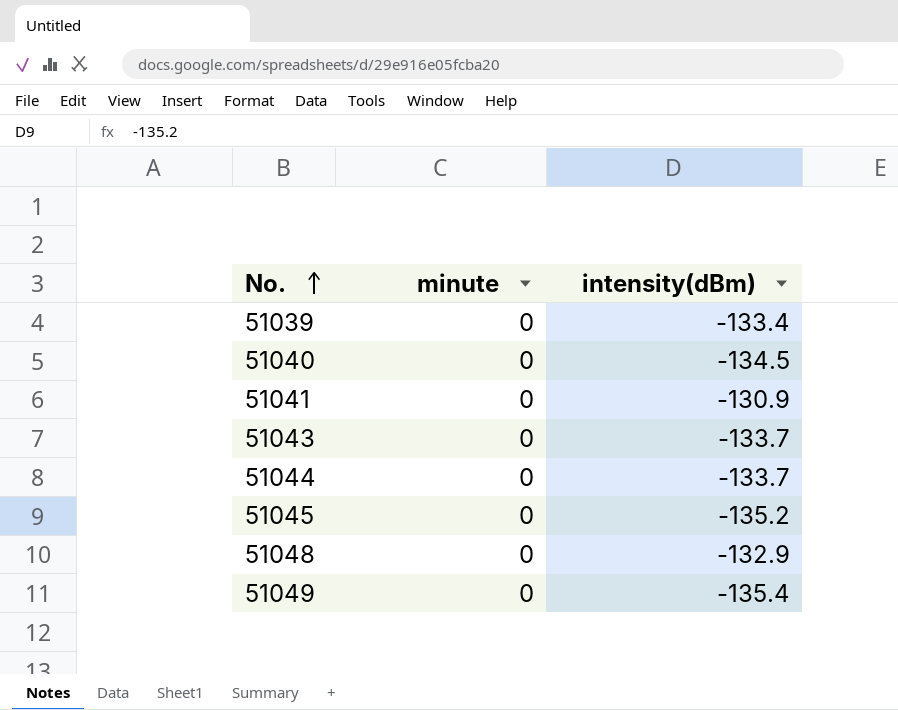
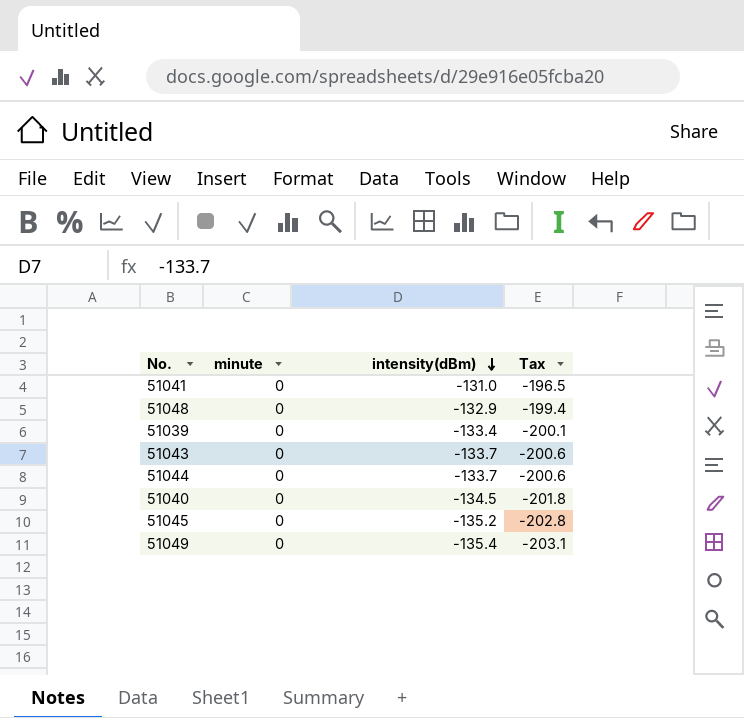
row order: No. ascending -> intensity(dBm) descending
column Tax | formula: none -> [intensity(dBm)] * 1.5
51041 | intensity(dBm): -130.9 -> -131.0

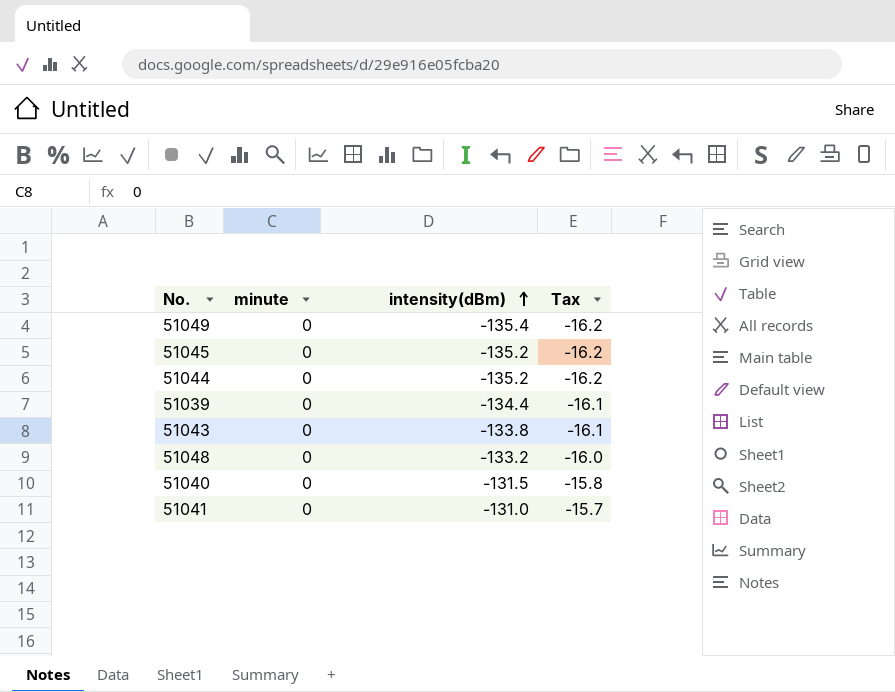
row order: intensity(dBm) descending -> intensity(dBm) ascending
column Tax | formula: [intensity(dBm)] * 1.5 -> [intensity(dBm)] * 0.12
51044 | intensity(dBm): -133.7 -> -135.2
51039 | intensity(dBm): -133.4 -> -134.4
51043 | intensity(dBm): -133.7 -> -133.8
51048 | intensity(dBm): -132.9 -> -133.2
51040 | intensity(dBm): -134.5 -> -131.5

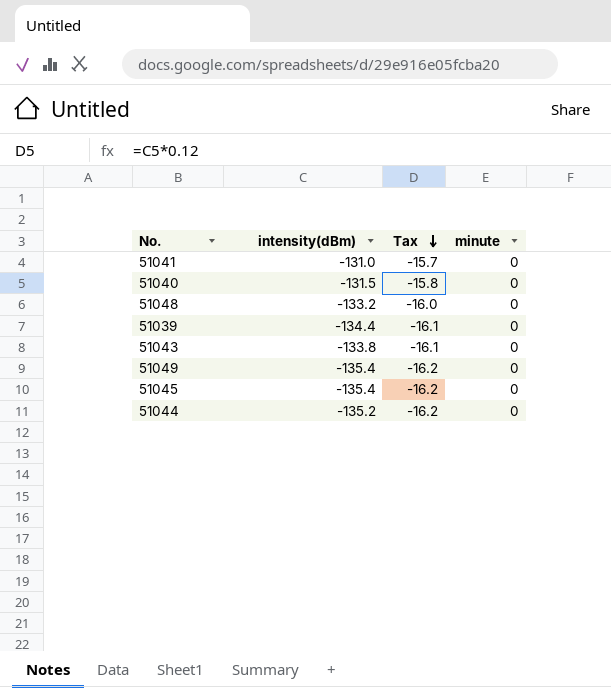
row order: intensity(dBm) ascending -> Tax descending
column minute | position: 2 -> 4
51045 | intensity(dBm): -135.2 -> -135.4

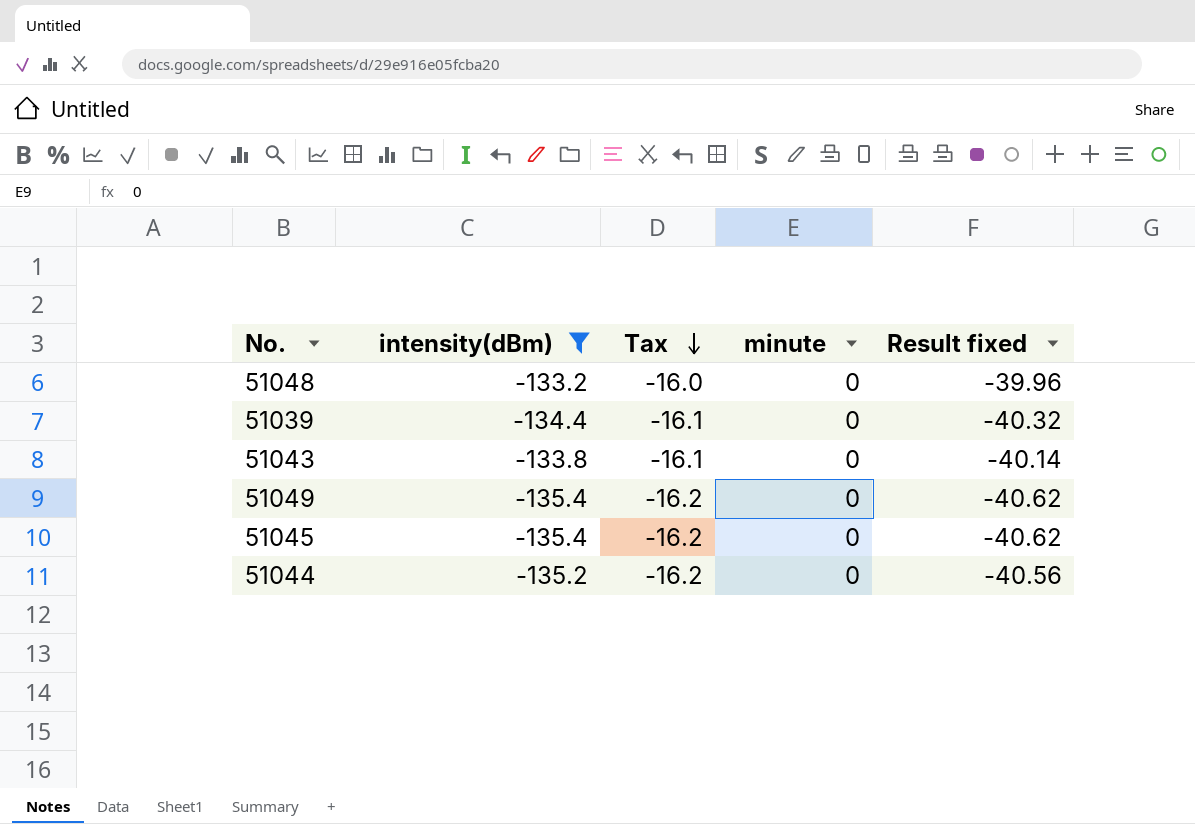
filter: none -> intensity(dBm) <= -133.2
column Result fixed | formula: none -> [intensity(dBm)] * 0.3

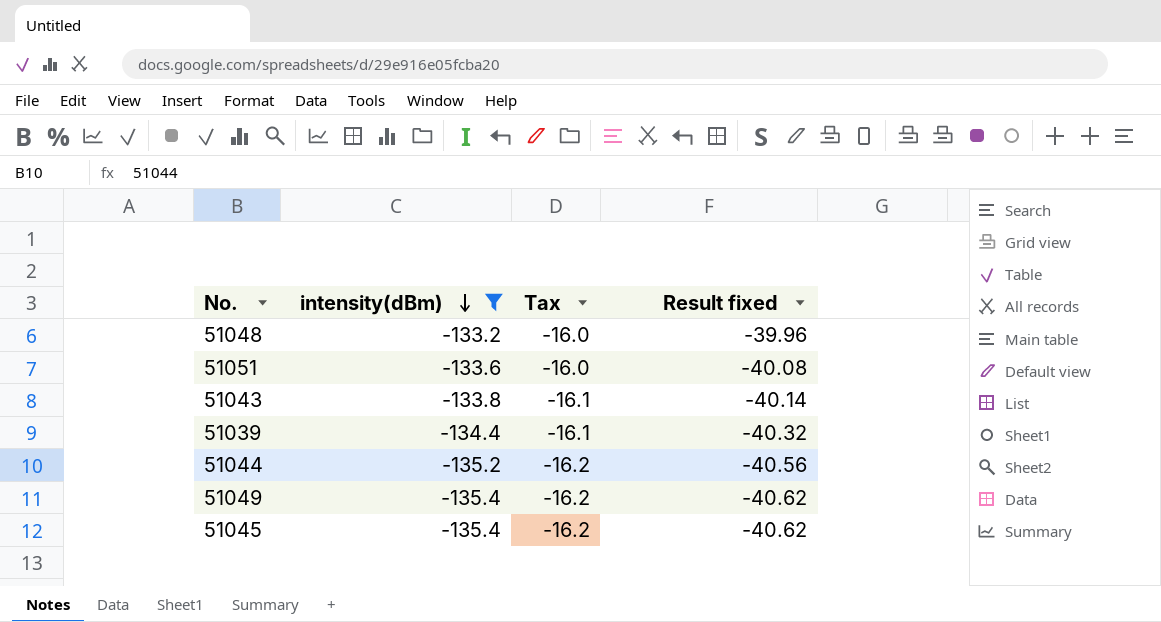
row order: Tax descending -> intensity(dBm) descending
column minute | position: 4 -> none
row 51051: none -> -133.6 | -16.0 | -40.08

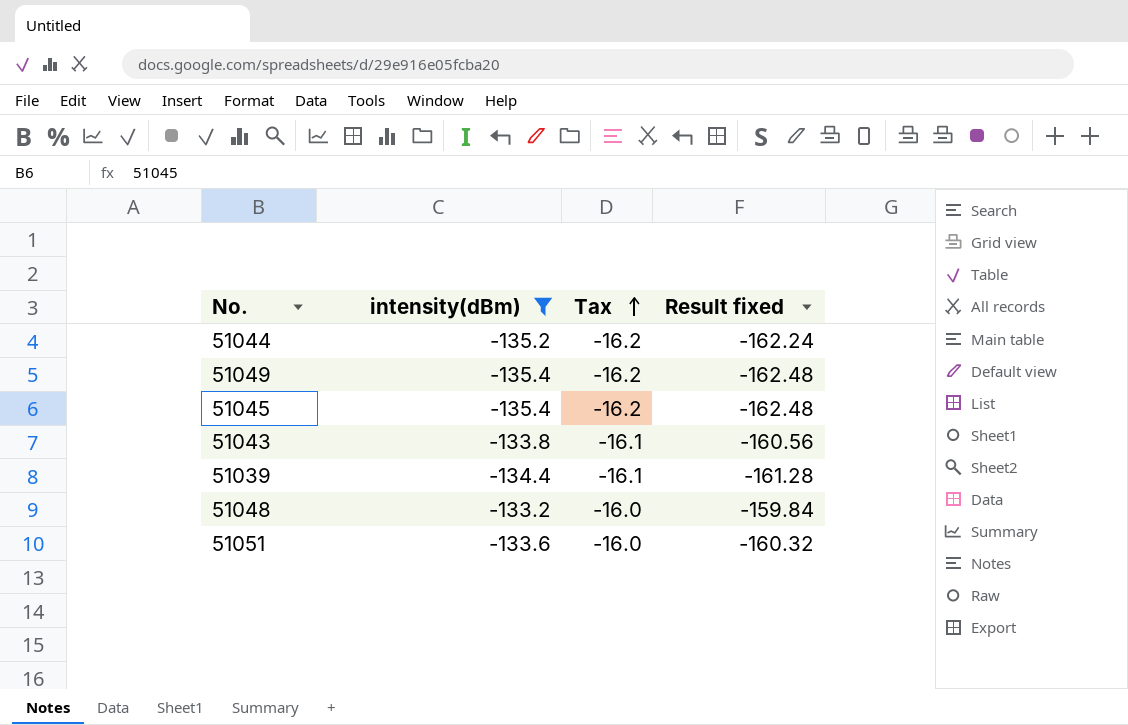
row order: intensity(dBm) descending -> Tax ascending
column Result fixed | formula: [intensity(dBm)] * 0.3 -> [intensity(dBm)] * 1.2

